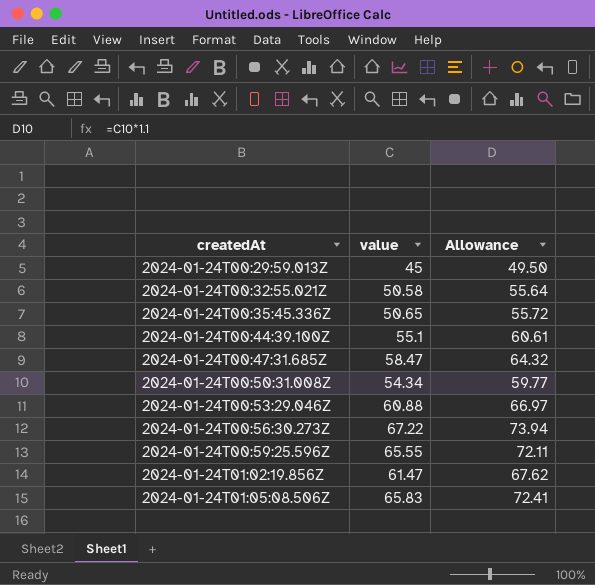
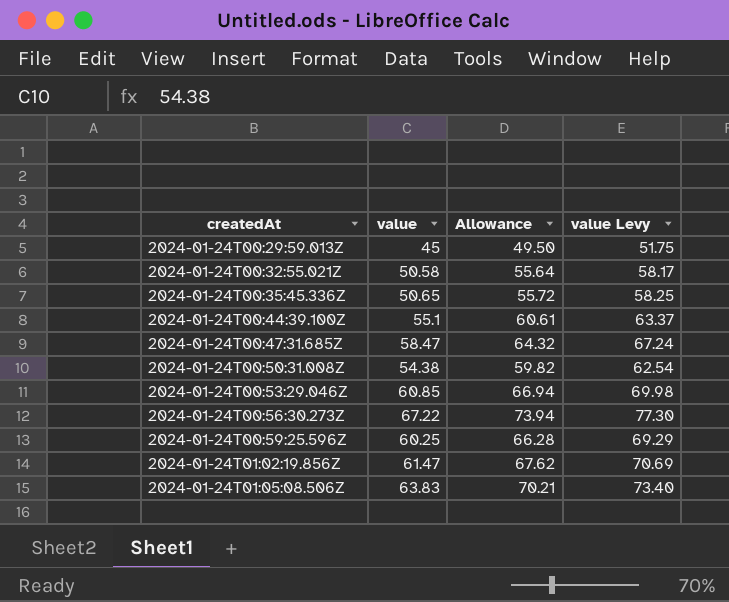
column value Levy | formula: none -> [value] * 1.15
2024-01-24T00:50:31.008Z | value: 54.34 -> 54.38
2024-01-24T00:50:31.008Z | Allowance: 59.77 -> 59.82
2024-01-24T00:53:29.046Z | value: 60.88 -> 60.85
2024-01-24T00:53:29.046Z | Allowance: 66.97 -> 66.94
2024-01-24T00:59:25.596Z | value: 65.55 -> 60.25
2024-01-24T00:59:25.596Z | Allowance: 72.11 -> 66.28
2024-01-24T01:05:08.506Z | value: 65.83 -> 63.83
2024-01-24T01:05:08.506Z | Allowance: 72.41 -> 70.21

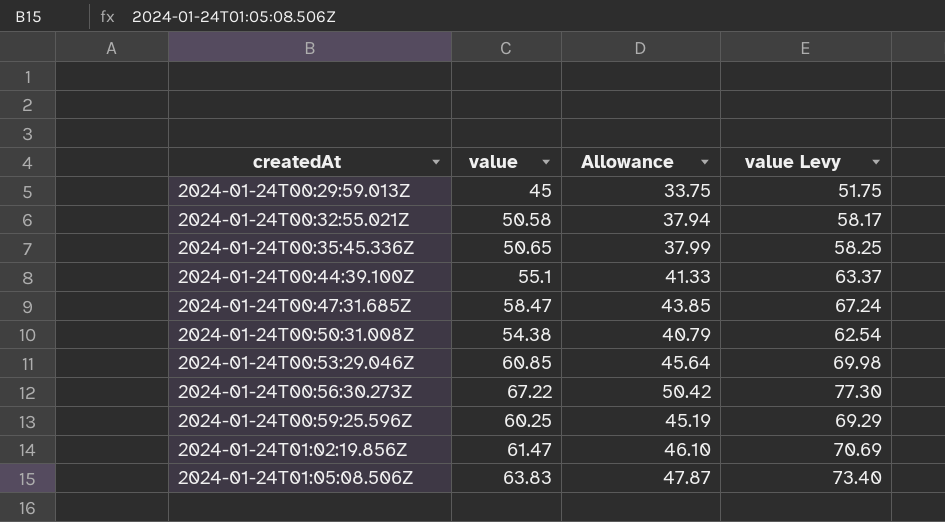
column Allowance | formula: [value] * 1.1 -> [value] * 0.75

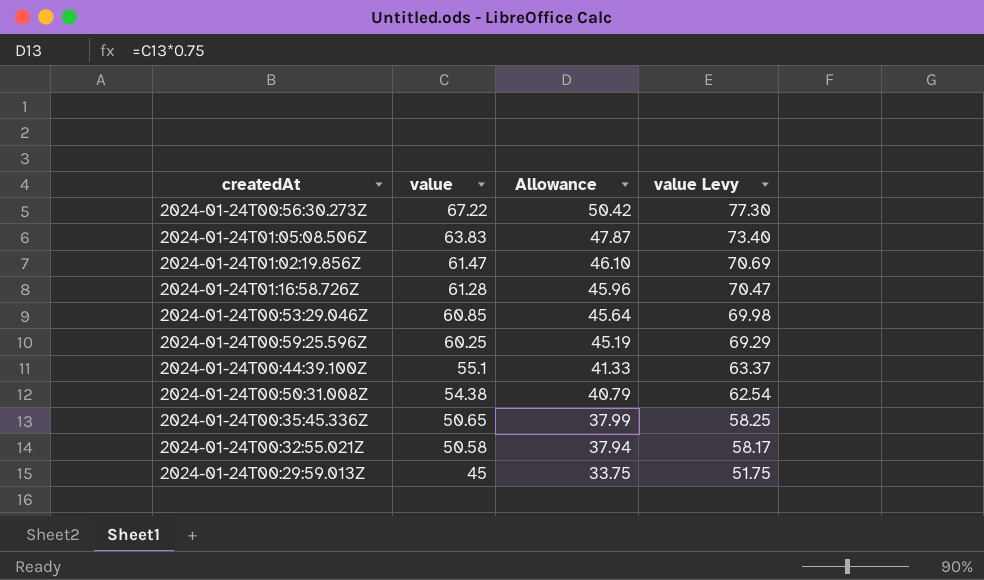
row order: createdAt ascending -> value descending
row 2024-01-24T00:47:31.685Z: 58.47 | 43.85 | 67.24 -> none
row 2024-01-24T01:16:58.726Z: none -> 61.28 | 45.96 | 70.47

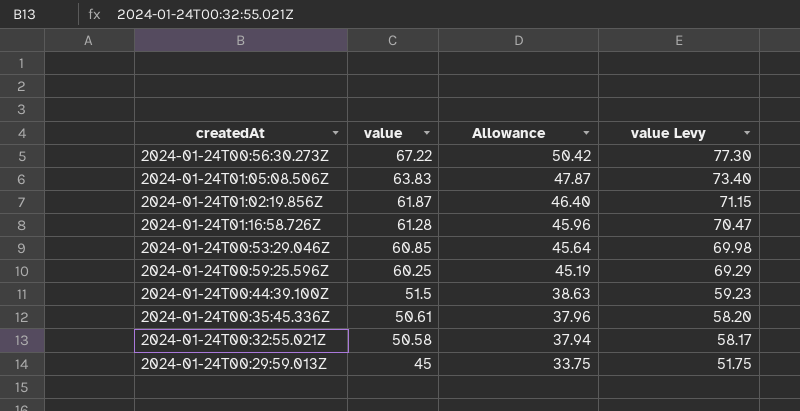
row 2024-01-24T00:50:31.008Z: 54.38 | 40.79 | 62.54 -> none
2024-01-24T01:02:19.856Z | value: 61.47 -> 61.87
2024-01-24T01:02:19.856Z | Allowance: 46.10 -> 46.40
2024-01-24T01:02:19.856Z | value Levy: 70.69 -> 71.15
2024-01-24T00:44:39.100Z | value: 55.1 -> 51.5
2024-01-24T00:44:39.100Z | Allowance: 41.33 -> 38.63
2024-01-24T00:44:39.100Z | value Levy: 63.37 -> 59.23
2024-01-24T00:35:45.336Z | value: 50.65 -> 50.61
2024-01-24T00:35:45.336Z | Allowance: 37.99 -> 37.96
2024-01-24T00:35:45.336Z | value Levy: 58.25 -> 58.20

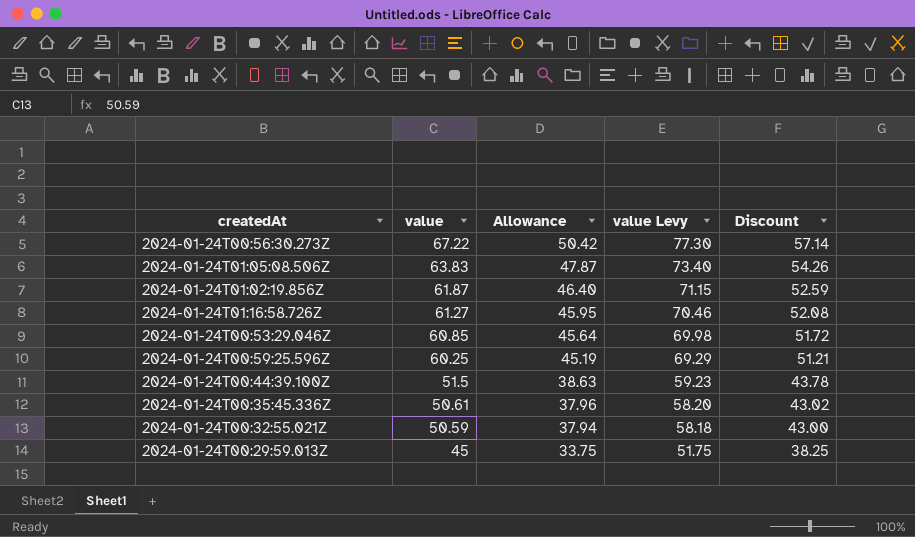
column Discount | formula: none -> [value] * 0.85
2024-01-24T01:16:58.726Z | value: 61.28 -> 61.27
2024-01-24T01:16:58.726Z | Allowance: 45.96 -> 45.95
2024-01-24T01:16:58.726Z | value Levy: 70.47 -> 70.46
2024-01-24T00:32:55.021Z | value: 50.58 -> 50.59
2024-01-24T00:32:55.021Z | value Levy: 58.17 -> 58.18

